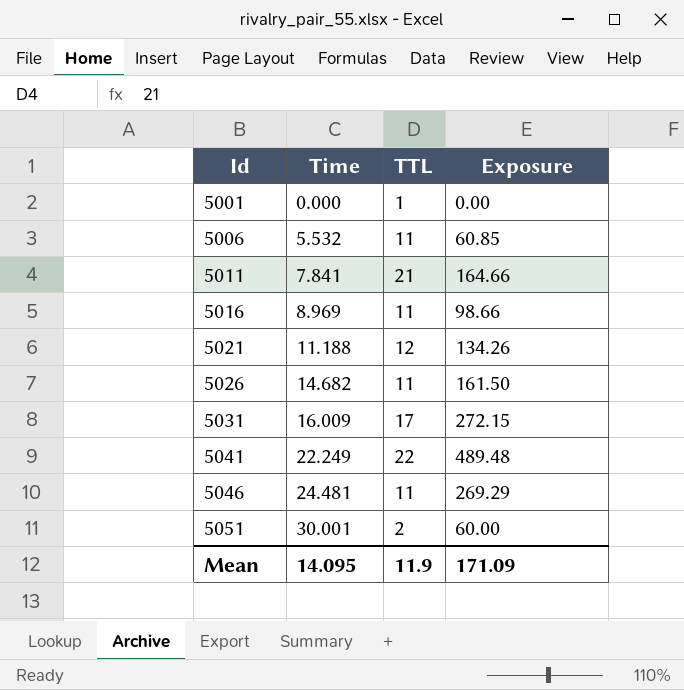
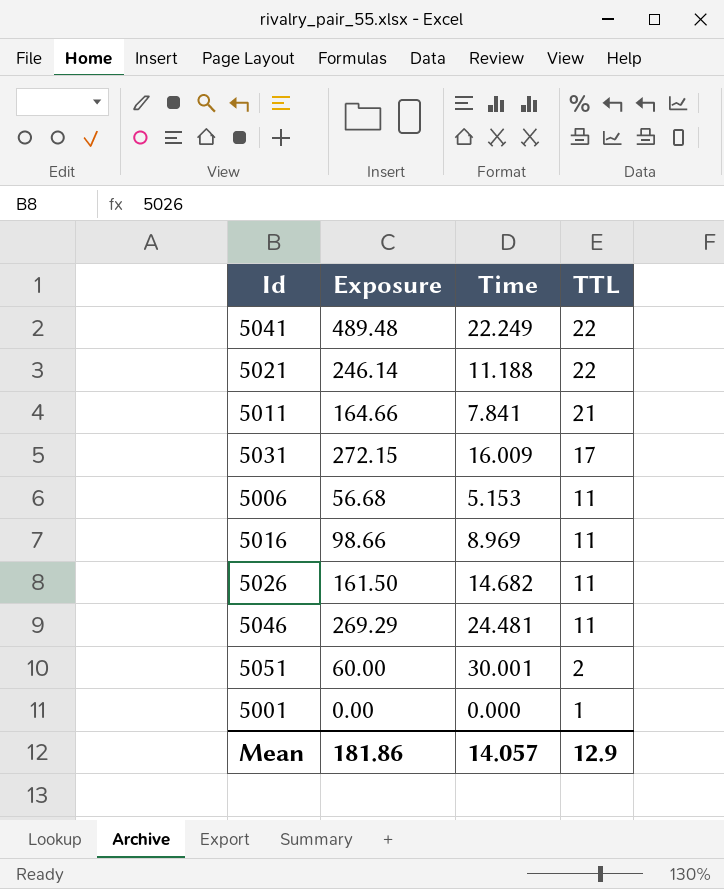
row order: Id ascending -> TTL descending
column Exposure | position: 4 -> 2
5021 | Exposure: 134.26 -> 246.14
5021 | TTL: 12 -> 22
5006 | Exposure: 60.85 -> 56.68
5006 | Time: 5.532 -> 5.153
Mean | Exposure: 171.09 -> 181.86
Mean | Time: 14.095 -> 14.057
Mean | TTL: 11.9 -> 12.9

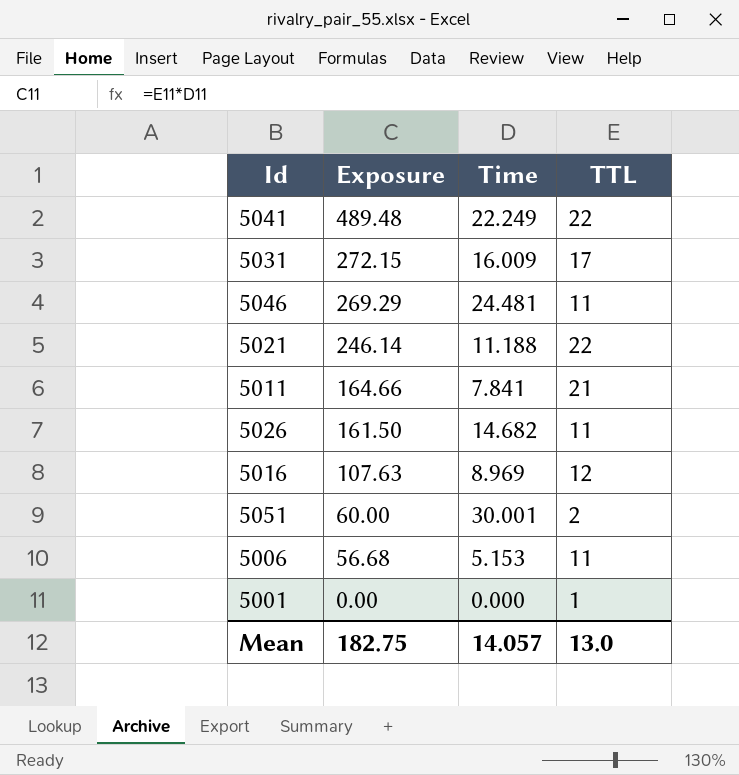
row order: TTL descending -> Exposure descending
5016 | Exposure: 98.66 -> 107.63
5016 | TTL: 11 -> 12
Mean | Exposure: 181.86 -> 182.75
Mean | TTL: 12.9 -> 13.0

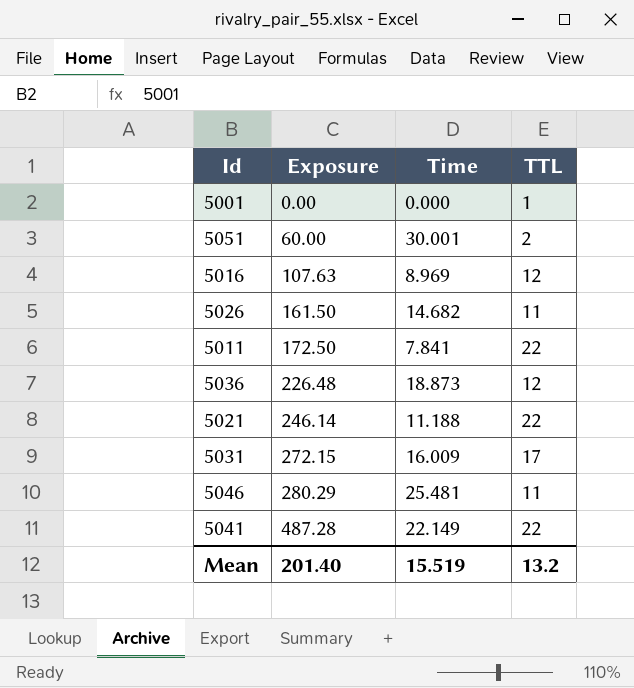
row order: Exposure descending -> Exposure ascending
row 5006: 56.68 | 5.153 | 11 -> none
5011 | Exposure: 164.66 -> 172.50
5011 | TTL: 21 -> 22
row 5036: none -> 226.48 | 18.873 | 12
5046 | Exposure: 269.29 -> 280.29
5046 | Time: 24.481 -> 25.481
5041 | Exposure: 489.48 -> 487.28
5041 | Time: 22.249 -> 22.149
Mean | Exposure: 182.75 -> 201.40
Mean | Time: 14.057 -> 15.519
Mean | TTL: 13.0 -> 13.2

